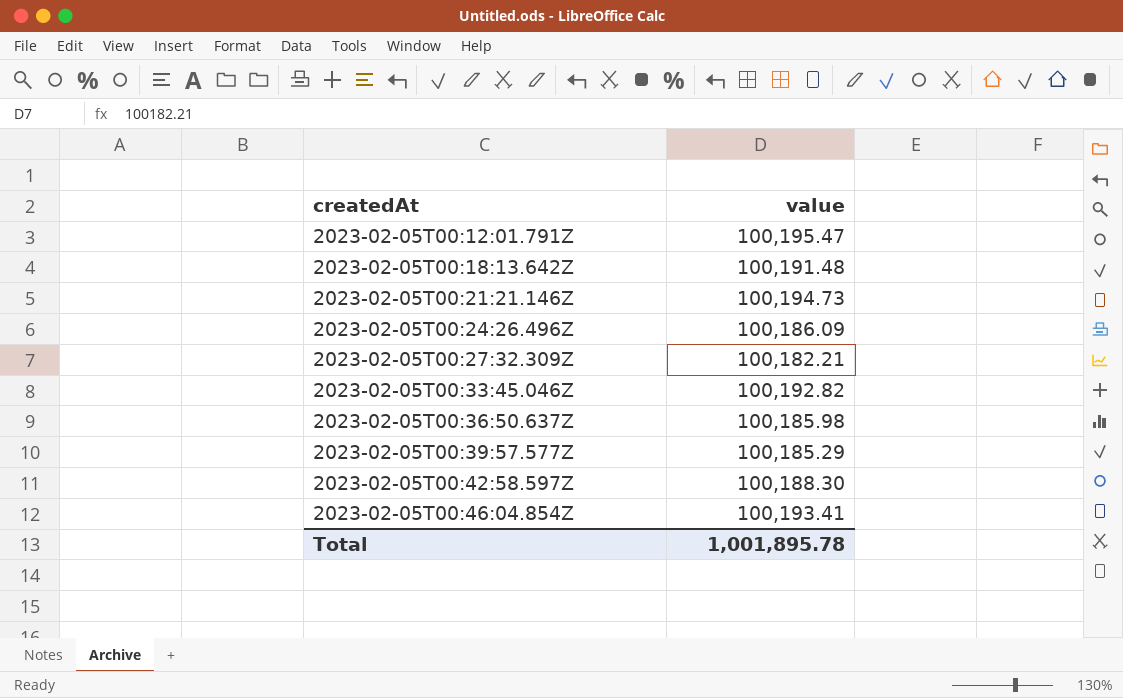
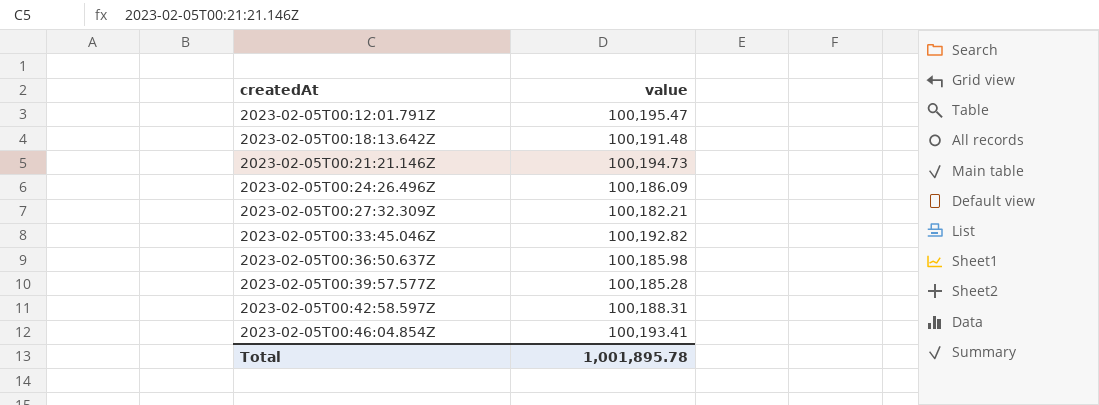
2023-02-05T00:39:57.577Z | value: 100,185.29 -> 100,185.28
2023-02-05T00:42:58.597Z | value: 100,188.30 -> 100,188.31

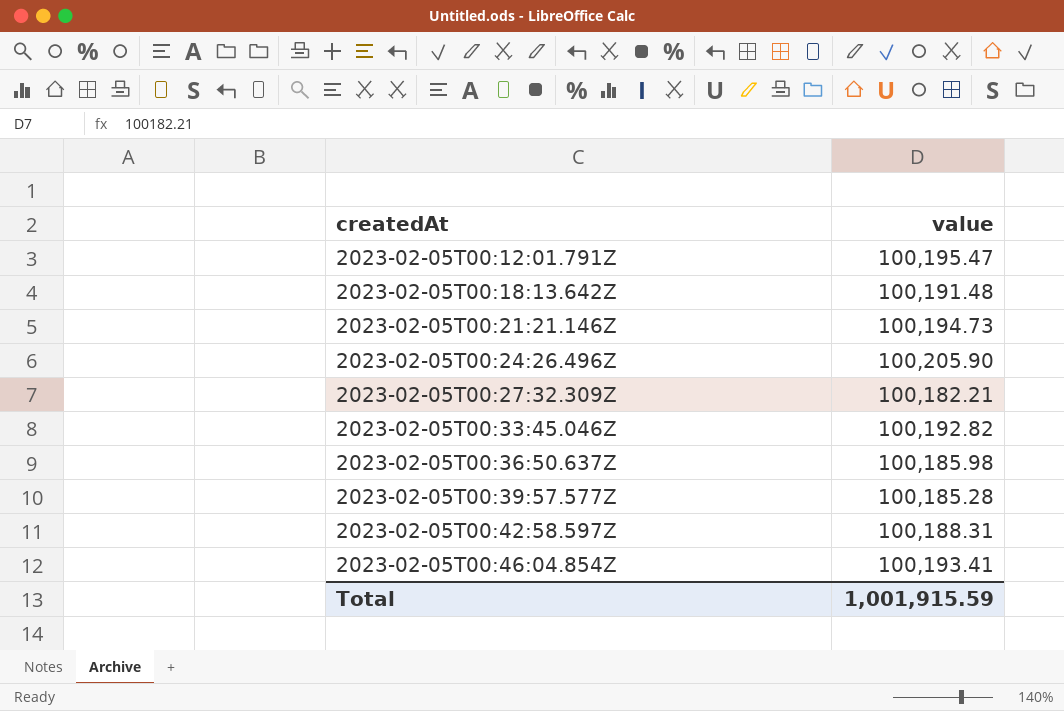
2023-02-05T00:24:26.496Z | value: 100,186.09 -> 100,205.90
Total | value: 1,001,895.78 -> 1,001,915.59

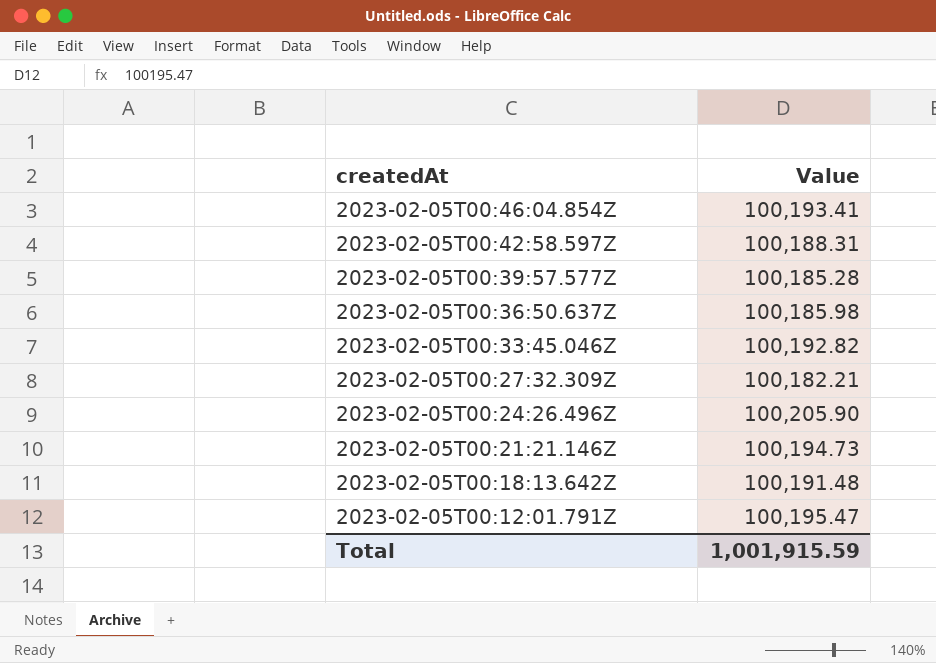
row order: createdAt ascending -> createdAt descending
column name: value -> Value

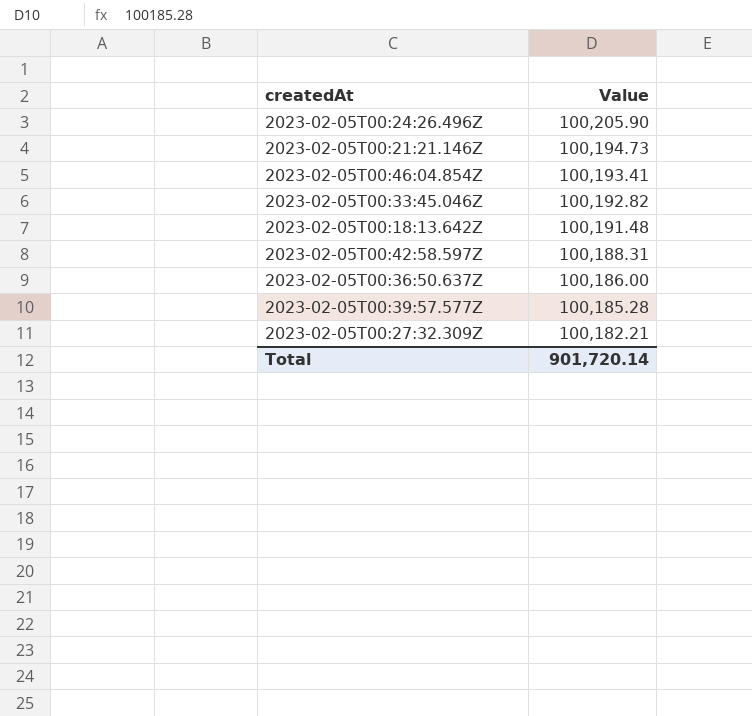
row order: createdAt descending -> Value descending
row 2023-02-05T00:12:01.791Z: 100,195.47 -> none
2023-02-05T00:36:50.637Z | Value: 100,185.98 -> 100,186.00
Total | Value: 1,001,915.59 -> 901,720.14

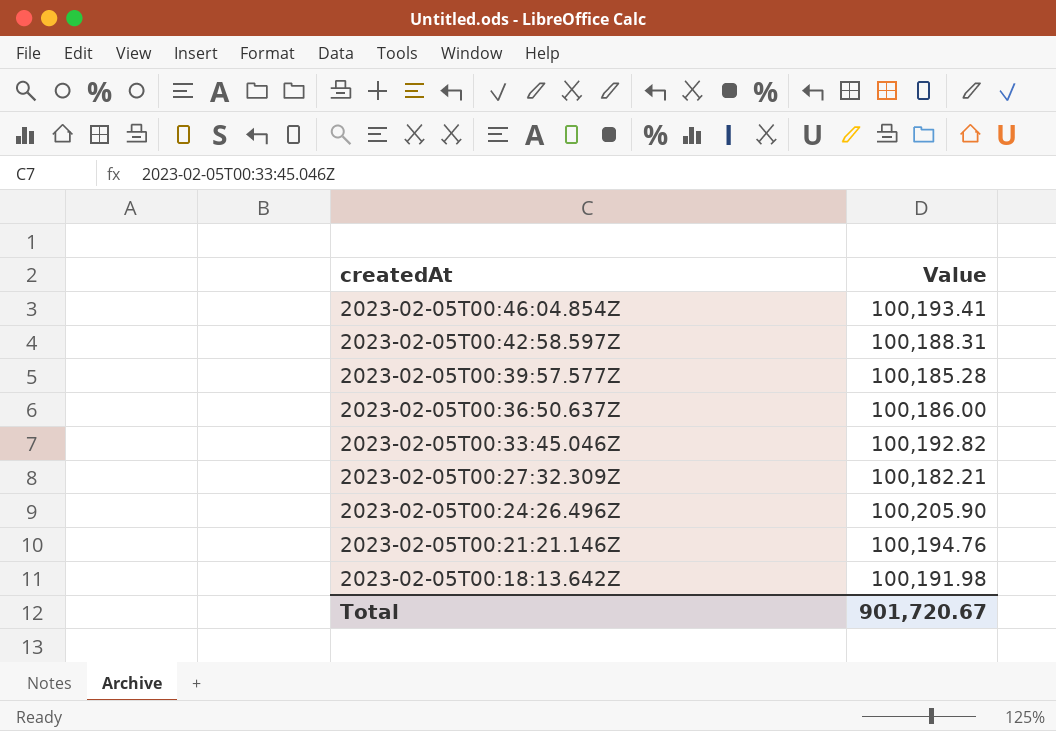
row order: Value descending -> createdAt descending
2023-02-05T00:21:21.146Z | Value: 100,194.73 -> 100,194.76
2023-02-05T00:18:13.642Z | Value: 100,191.48 -> 100,191.98
Total | Value: 901,720.14 -> 901,720.67

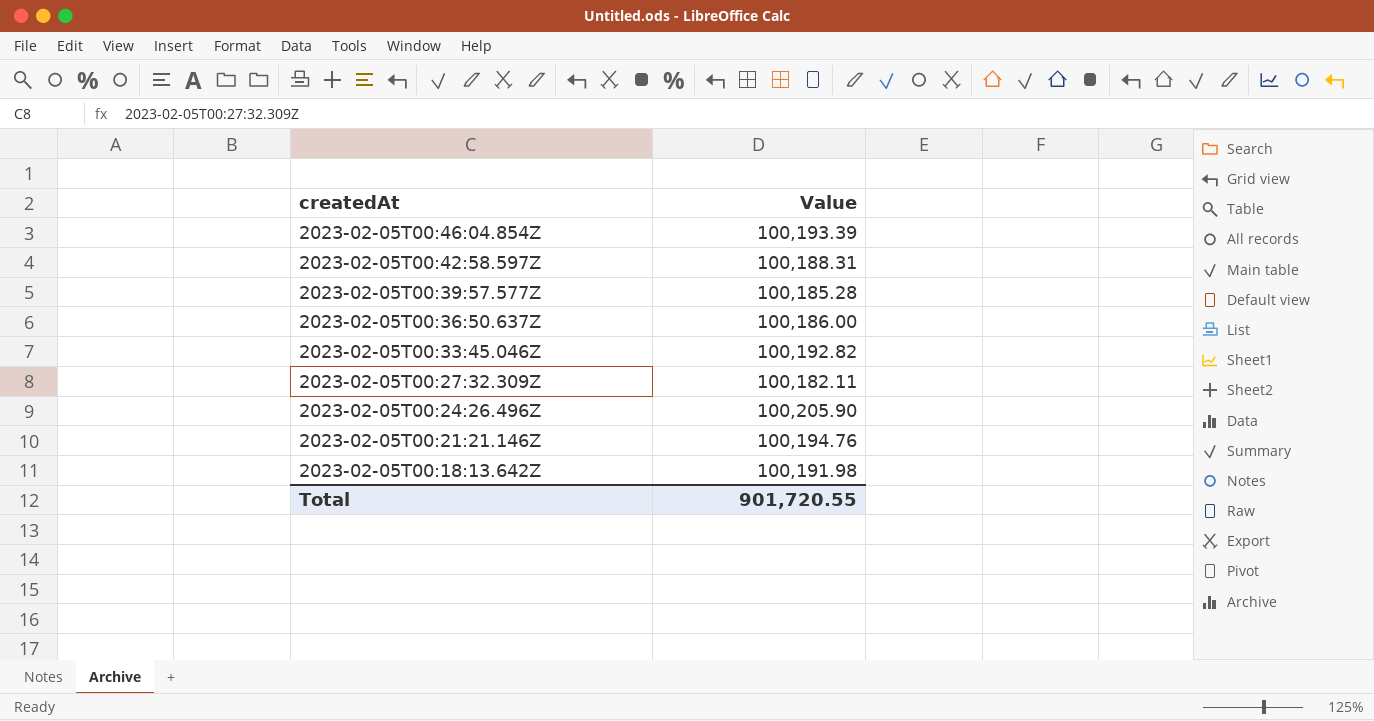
2023-02-05T00:46:04.854Z | Value: 100,193.41 -> 100,193.39
2023-02-05T00:27:32.309Z | Value: 100,182.21 -> 100,182.11
Total | Value: 901,720.67 -> 901,720.55

